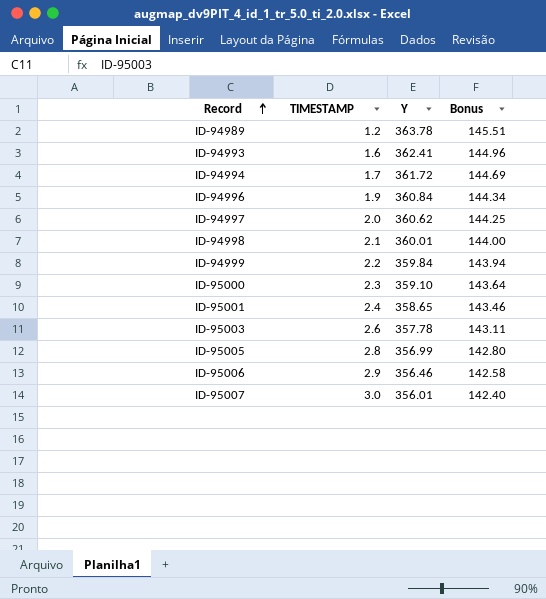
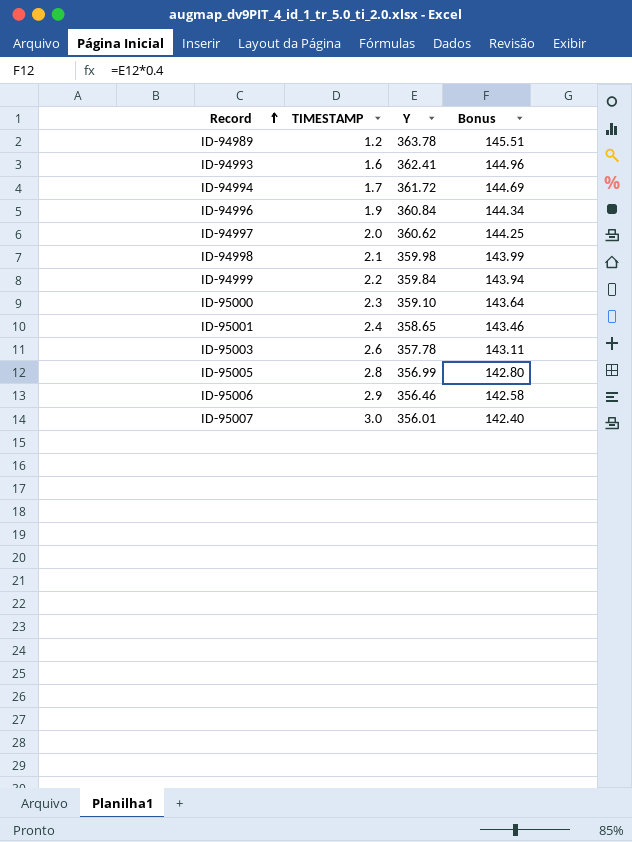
ID-94998 | Y: 360.01 -> 359.98
ID-94998 | Bonus: 144.00 -> 143.99

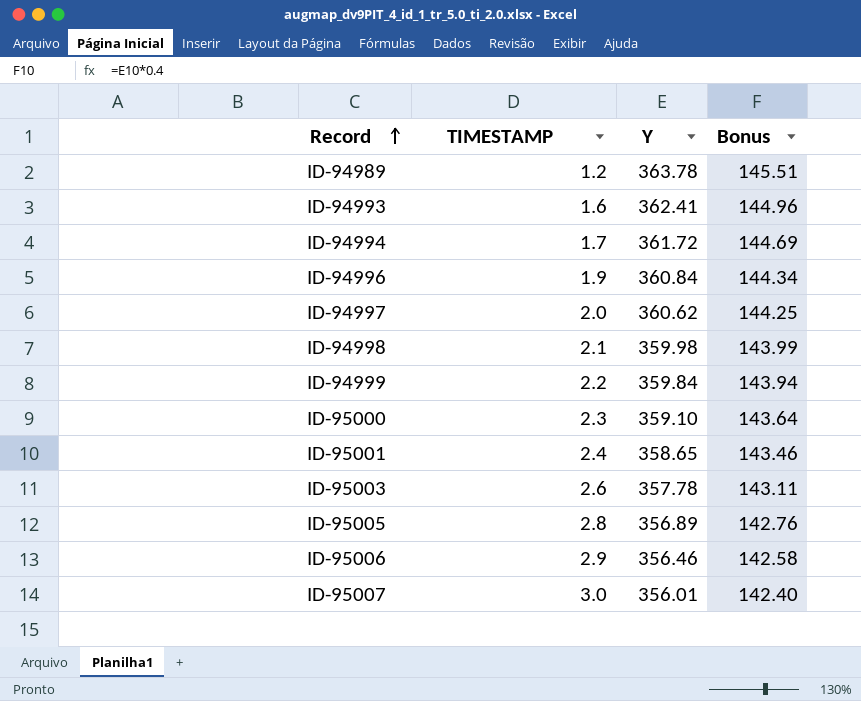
ID-95005 | Y: 356.99 -> 356.89
ID-95005 | Bonus: 142.80 -> 142.76

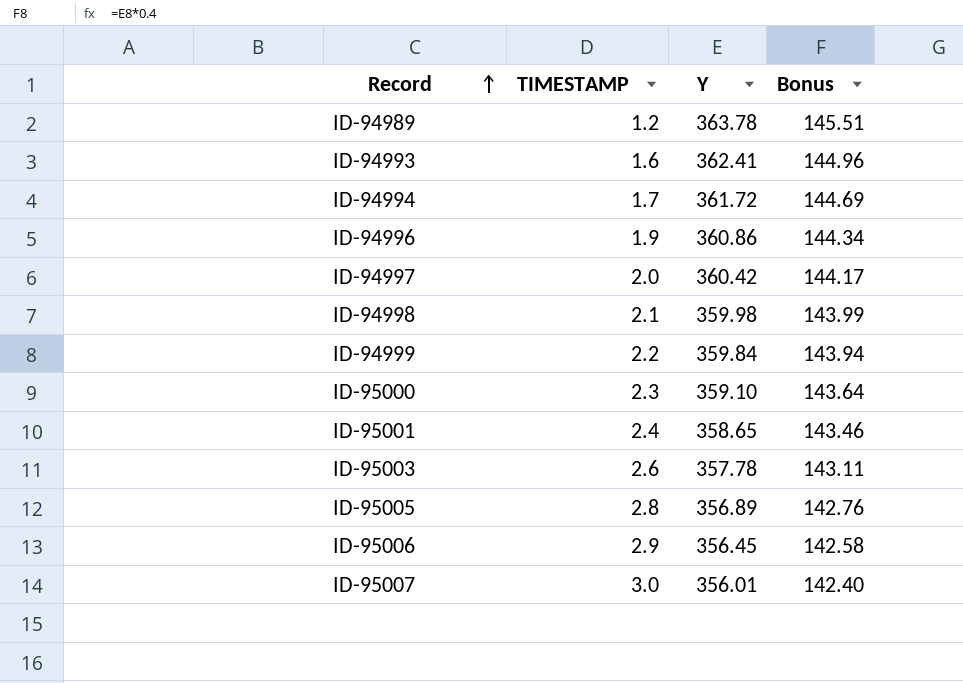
ID-94996 | Y: 360.84 -> 360.86
ID-94997 | Y: 360.62 -> 360.42
ID-94997 | Bonus: 144.25 -> 144.17
ID-95006 | Y: 356.46 -> 356.45

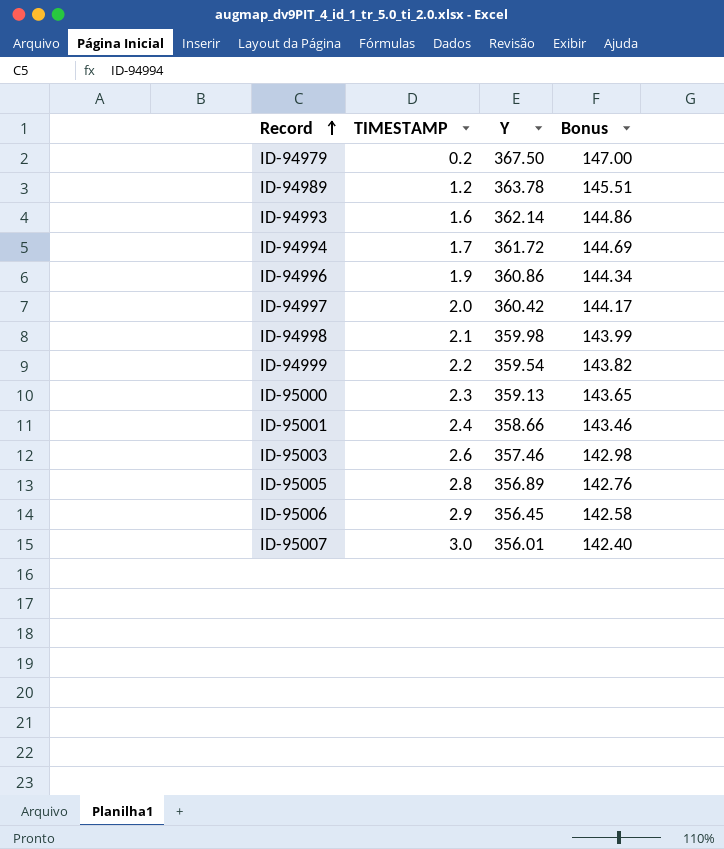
row ID-94979: none -> 0.2 | 367.50 | 147.00
ID-94993 | Y: 362.41 -> 362.14
ID-94993 | Bonus: 144.96 -> 144.86
ID-94999 | Y: 359.84 -> 359.54
ID-94999 | Bonus: 143.94 -> 143.82
ID-95000 | Y: 359.10 -> 359.13
ID-95000 | Bonus: 143.64 -> 143.65
ID-95001 | Y: 358.65 -> 358.66
ID-95003 | Y: 357.78 -> 357.46
ID-95003 | Bonus: 143.11 -> 142.98

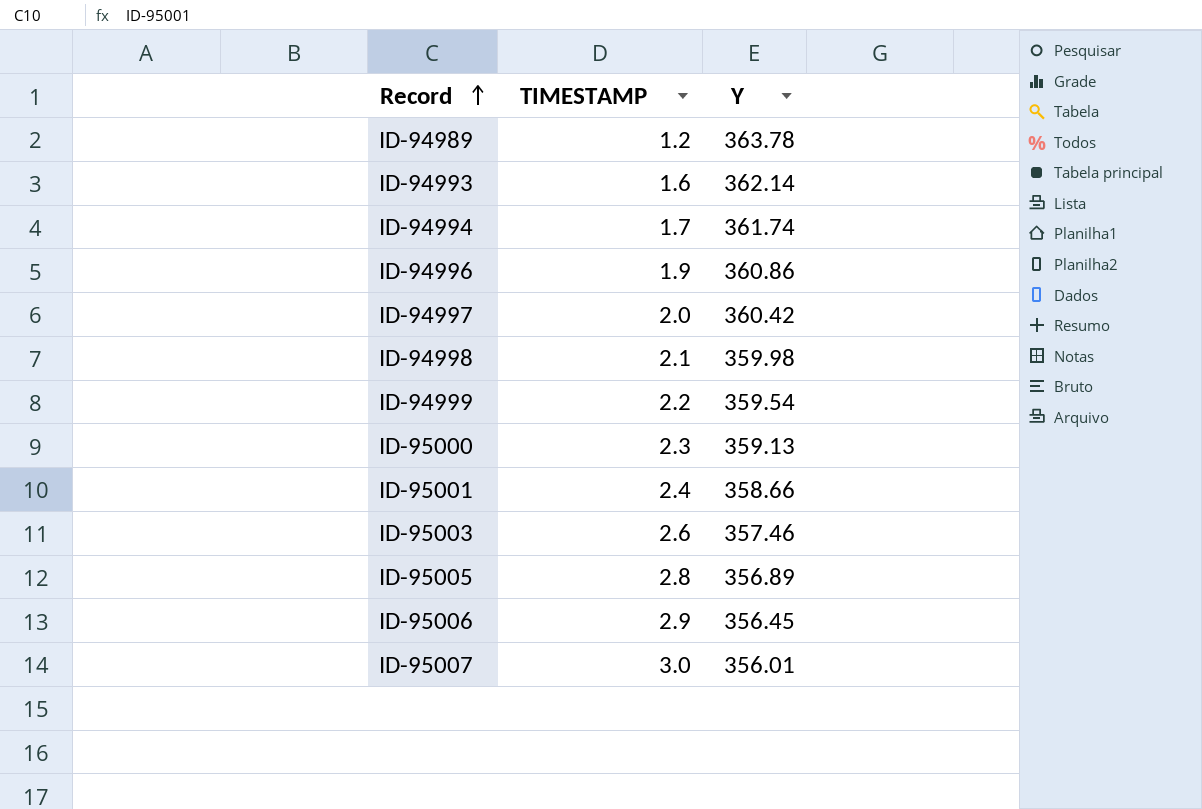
column Bonus | formula: [Y] * 0.4 -> none
row ID-94979: 0.2 | 367.50 | 147.00 -> none
ID-94994 | Y: 361.72 -> 361.74

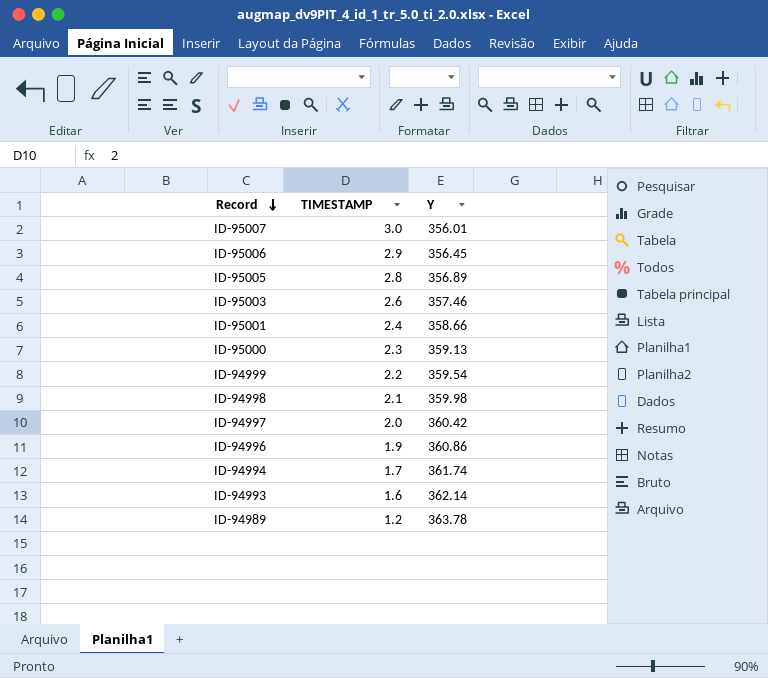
row order: Record ascending -> Record descending

